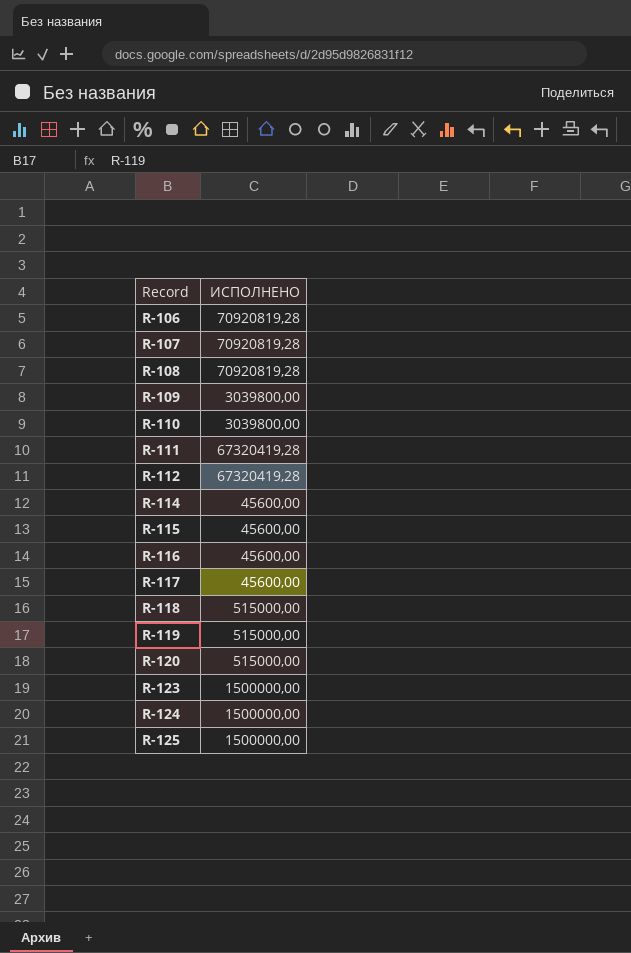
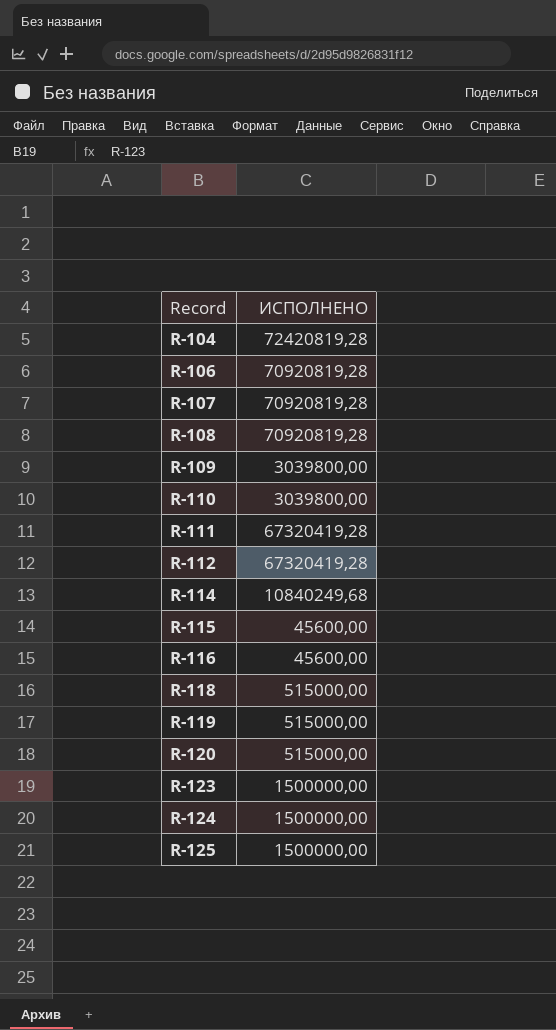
row R-117: 45600,00 -> none
row R-104: none -> 72420819,28
R-114 | ИСПОЛНЕНО: 45600,00 -> 10840249,68

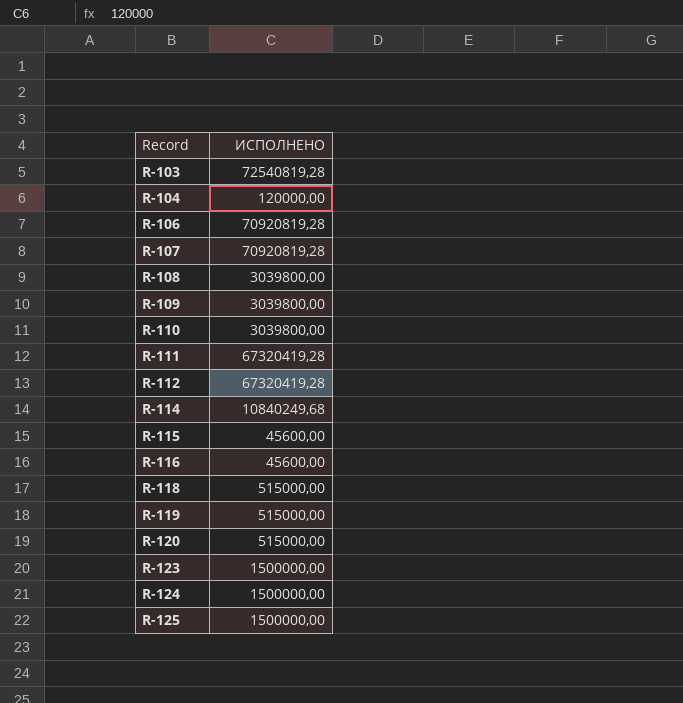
row R-103: none -> 72540819,28
R-104 | ИСПОЛНЕНО: 72420819,28 -> 120000,00
R-108 | ИСПОЛНЕНО: 70920819,28 -> 3039800,00

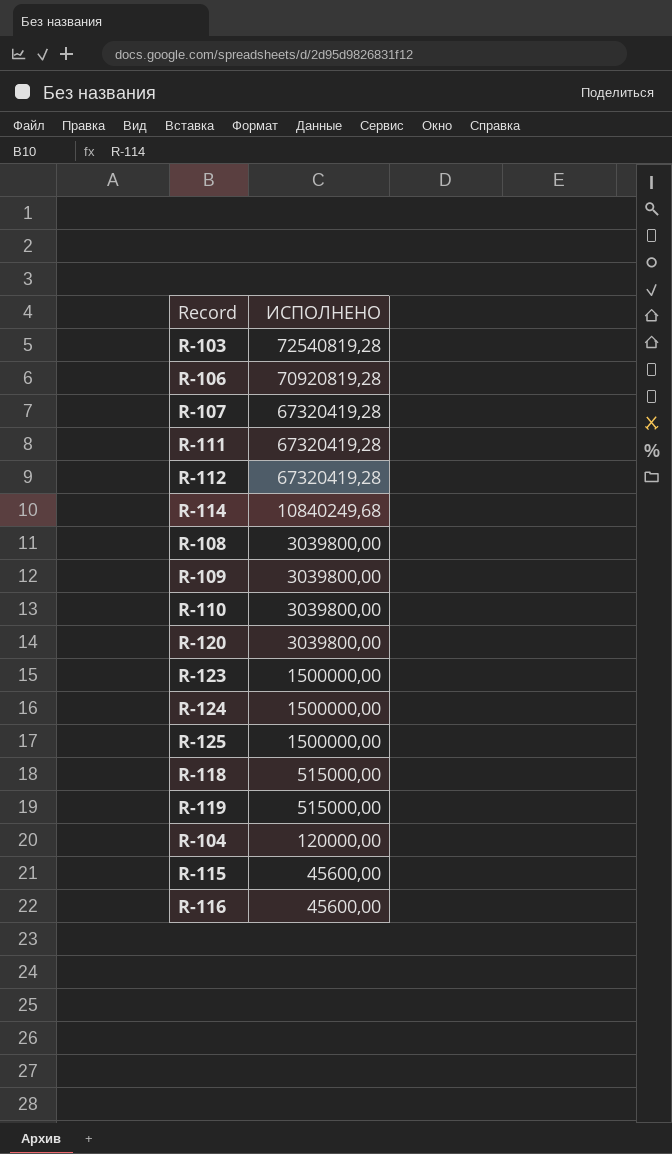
row order: Record ascending -> ИСПОЛНЕНО descending
R-107 | ИСПОЛНЕНО: 70920819,28 -> 67320419,28
R-120 | ИСПОЛНЕНО: 515000,00 -> 3039800,00

